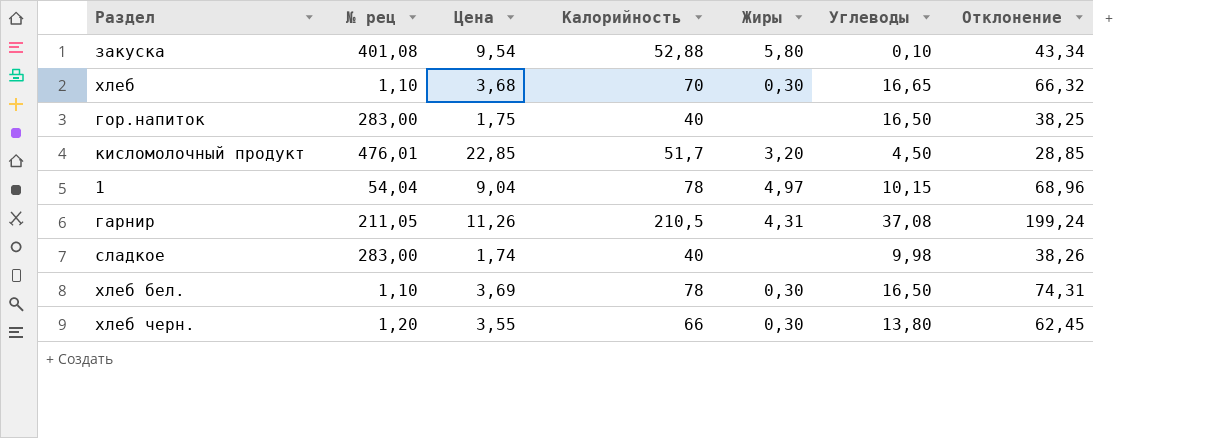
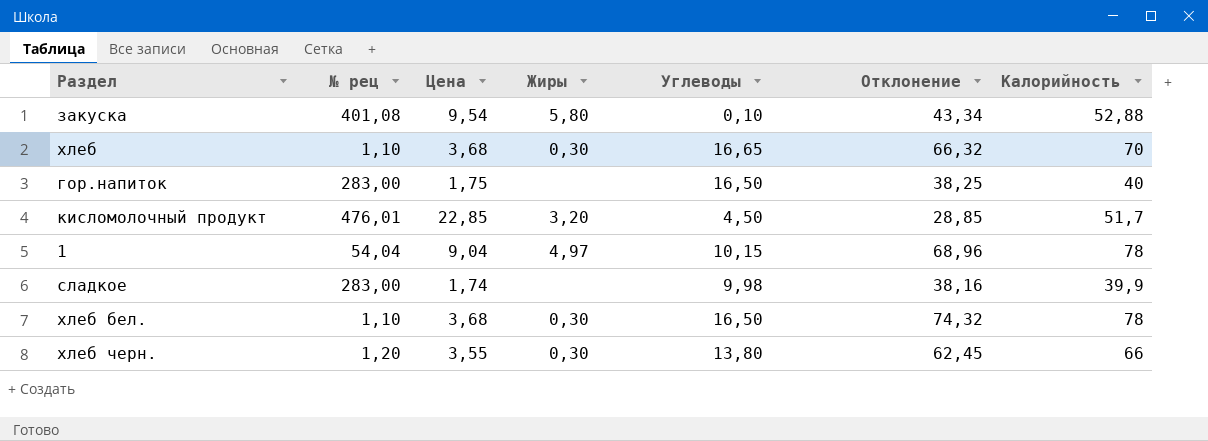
column Калорийность | position: 4 -> 7
row гарнир: 211,05 | 11,26 | 210,5 | 4,31 | 37,08 | 199,24 -> none
сладкое | Отклонение: 38,26 -> 38,16
сладкое | Калорийность: 40 -> 39,9
хлеб бел. | Цена: 3,69 -> 3,68
хлеб бел. | Отклонение: 74,31 -> 74,32

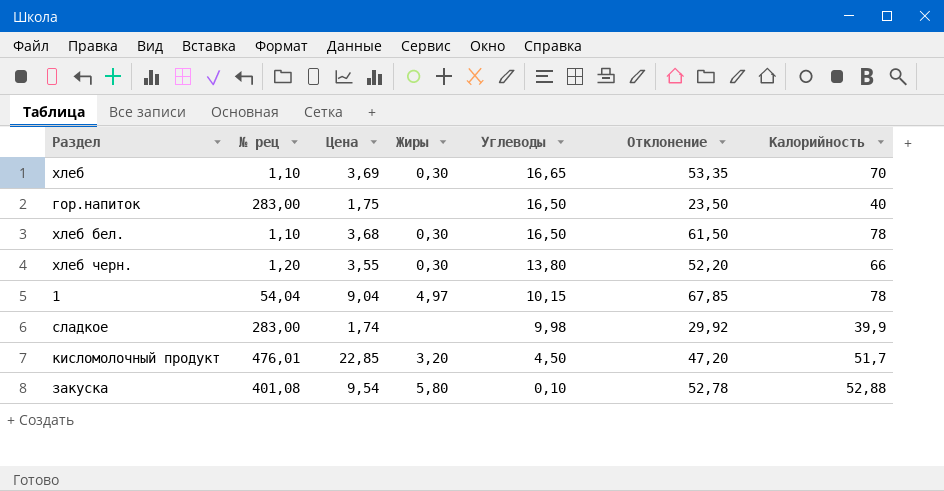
row order: none -> Углеводы descending
column Отклонение | formula: [Калорийность] - [Цена] -> [Калорийность] - [Углеводы]
хлеб | Цена: 3,68 -> 3,69

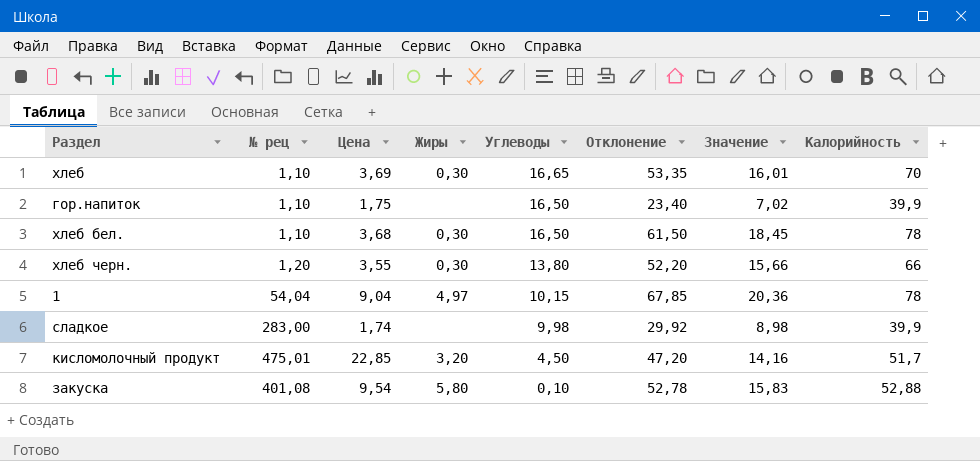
column Значение | formula: none -> [Отклонение] * 0,3
гор.напиток | № рец: 283,00 -> 1,10
гор.напиток | Отклонение: 23,50 -> 23,40
гор.напиток | Калорийность: 40 -> 39,9
кисломолочный продукт | № рец: 476,01 -> 475,01

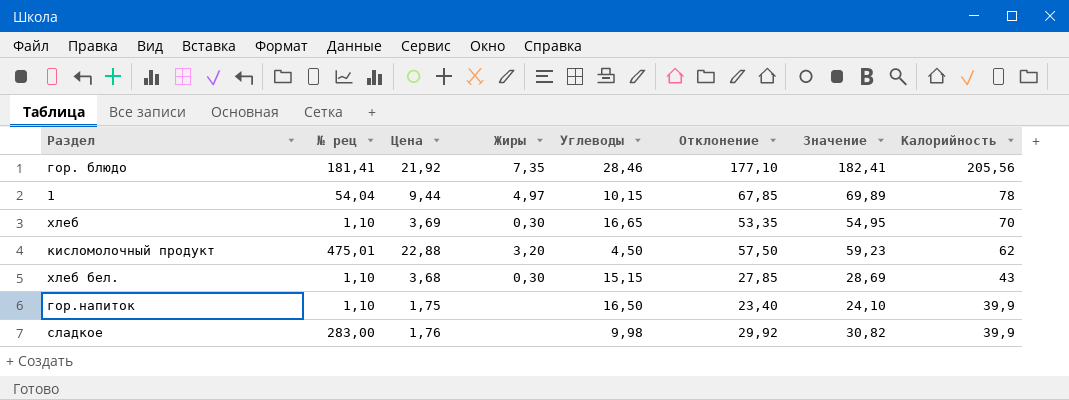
row order: Углеводы descending -> Калорийность descending
column Значение | formula: [Отклонение] * 0,3 -> [Отклонение] * 1,03
row хлеб черн.: 1,20 | 3,55 | 0,30 | 13,80 | 52,20 | 15,66 | 66 -> none
row закуска: 401,08 | 9,54 | 5,80 | 0,10 | 52,78 | 15,83 | 52,88 -> none
row гор. блюдо: none -> 181,41 | 21,92 | 7,35 | 28,46 | 177,10 | 182,41 | 205,56
1 | Цена: 9,04 -> 9,44
кисломолочный продукт | Цена: 22,85 -> 22,88
кисломолочный продукт | Отклонение: 47,20 -> 57,50
кисломолочный продукт | Калорийность: 51,7 -> 62
хлеб бел. | Углеводы: 16,50 -> 15,15
хлеб бел. | Отклонение: 61,50 -> 27,85
хлеб бел. | Калорийность: 78 -> 43
сладкое | Цена: 1,74 -> 1,76

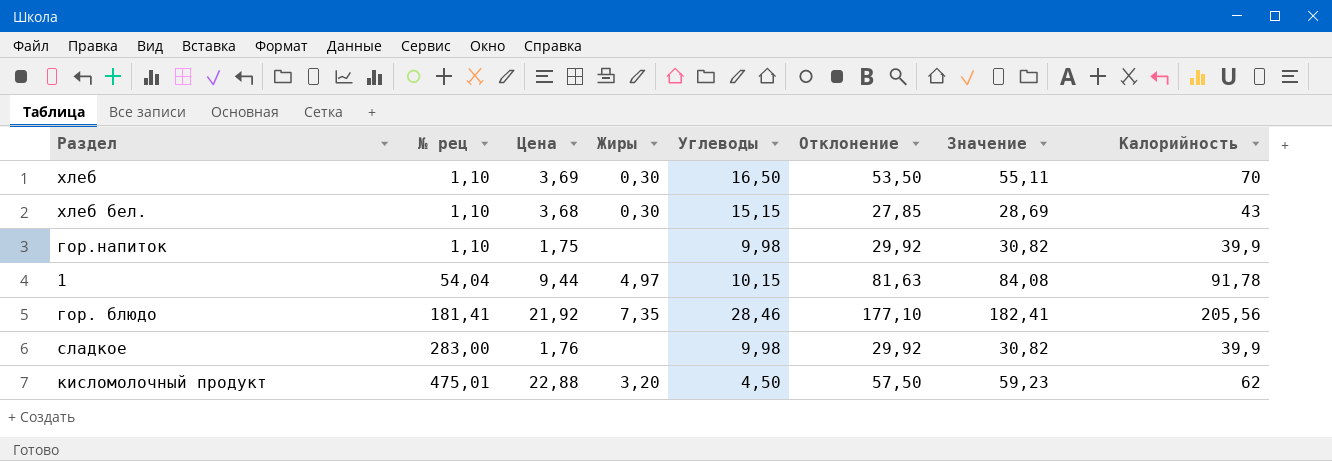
row order: Калорийность descending -> № рец ascending
хлеб | Углеводы: 16,65 -> 16,50
хлеб | Отклонение: 53,35 -> 53,50
хлеб | Значение: 54,95 -> 55,11
гор.напиток | Углеводы: 16,50 -> 9,98
гор.напиток | Отклонение: 23,40 -> 29,92
гор.напиток | Значение: 24,10 -> 30,82
1 | Отклонение: 67,85 -> 81,63
1 | Значение: 69,89 -> 84,08
1 | Калорийность: 78 -> 91,78

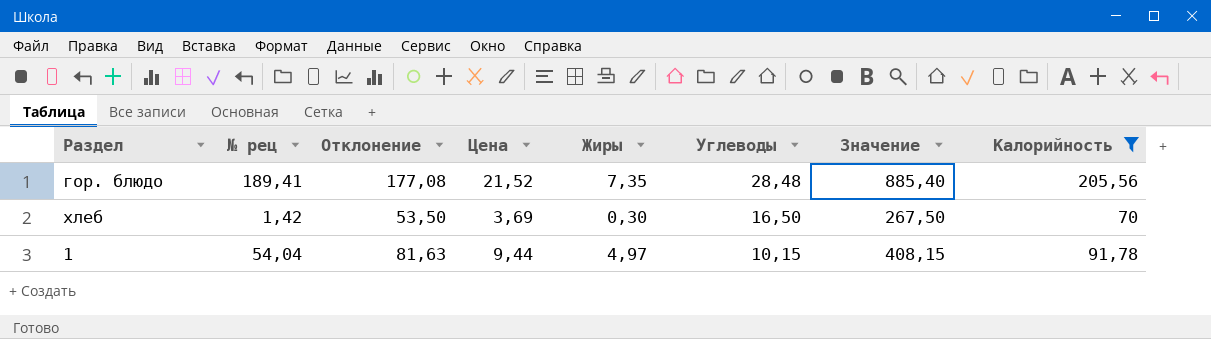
filter: none -> Калорийность >= 70
row order: № рец ascending -> Углеводы descending
column Отклонение | position: 6 -> 3
column Значение | formula: [Отклонение] * 1,03 -> [Отклонение] * 5
гор. блюдо | № рец: 181,41 -> 189,41
гор. блюдо | Отклонение: 177,10 -> 177,08
гор. блюдо | Цена: 21,92 -> 21,52
гор. блюдо | Углеводы: 28,46 -> 28,48
хлеб | № рец: 1,10 -> 1,42

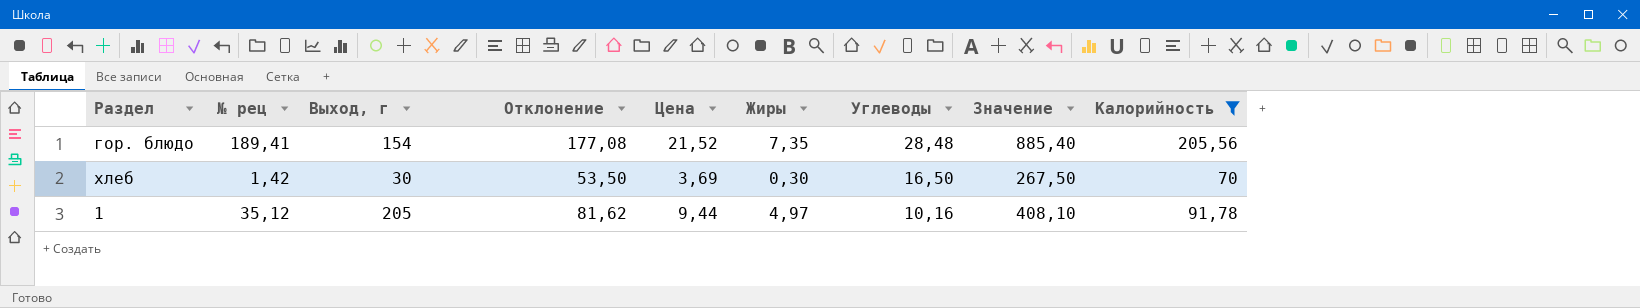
column Выход, г | position: none -> 3
1 | № рец: 54,04 -> 35,12
1 | Отклонение: 81,63 -> 81,62
1 | Углеводы: 10,15 -> 10,16
1 | Значение: 408,15 -> 408,10

